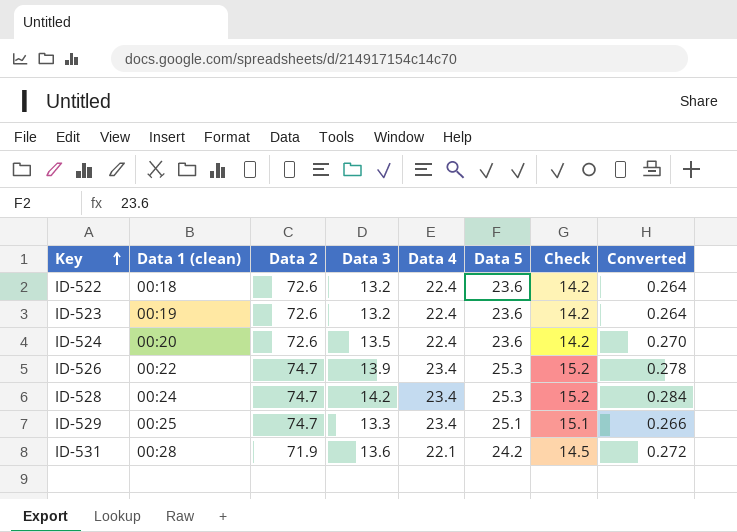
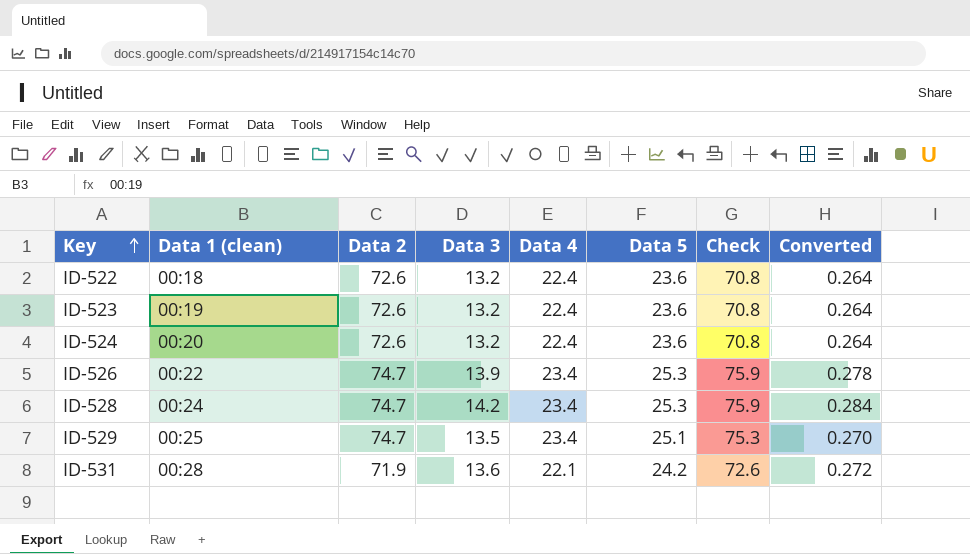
column Check | formula: [Data 5] * 0.6 -> [Data 5] * 3
ID-524 | Data 3: 13.5 -> 13.2
ID-524 | Converted: 0.270 -> 0.264
ID-529 | Data 3: 13.3 -> 13.5
ID-529 | Converted: 0.266 -> 0.270

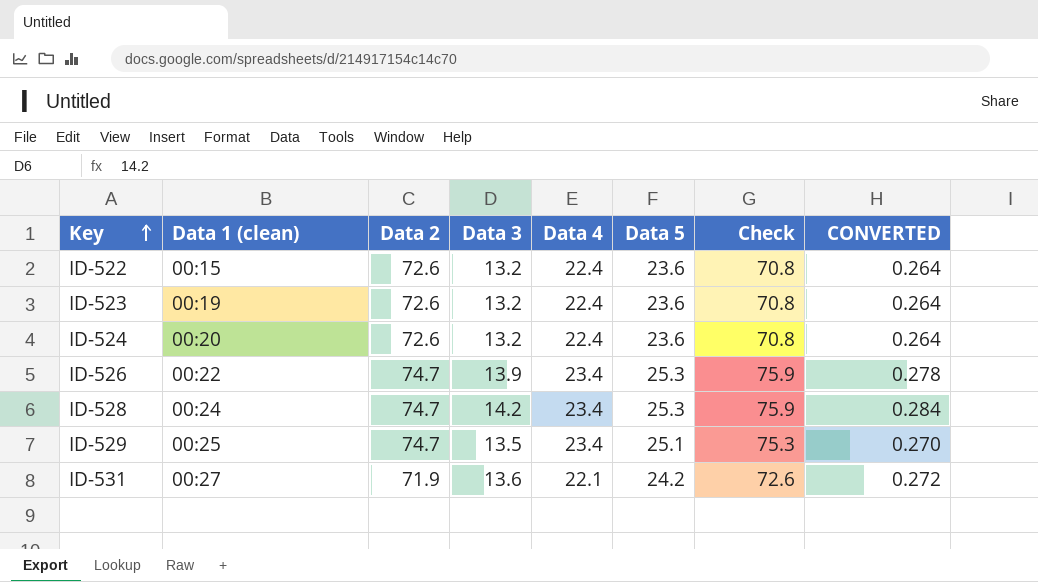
column name: Converted -> CONVERTED
ID-522 | Data 1 (clean): 00:18 -> 00:15
ID-531 | Data 1 (clean): 00:28 -> 00:27

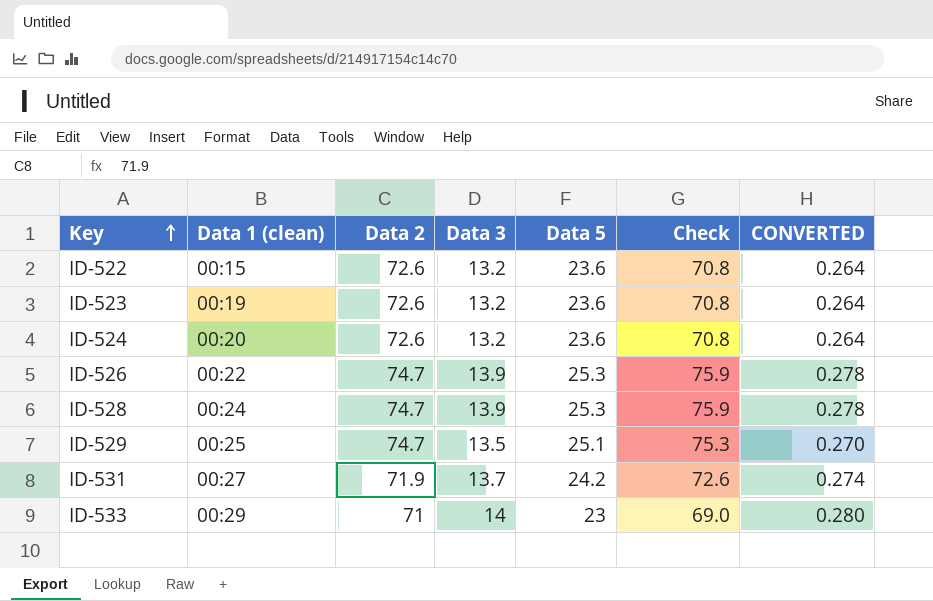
column Data 4 | position: 5 -> none
ID-528 | Data 3: 14.2 -> 13.9
ID-528 | CONVERTED: 0.284 -> 0.278
ID-531 | Data 3: 13.6 -> 13.7
ID-531 | CONVERTED: 0.272 -> 0.274
row ID-533: none -> 00:29 | 71 | 14 | 23 | 69.0 | 0.280

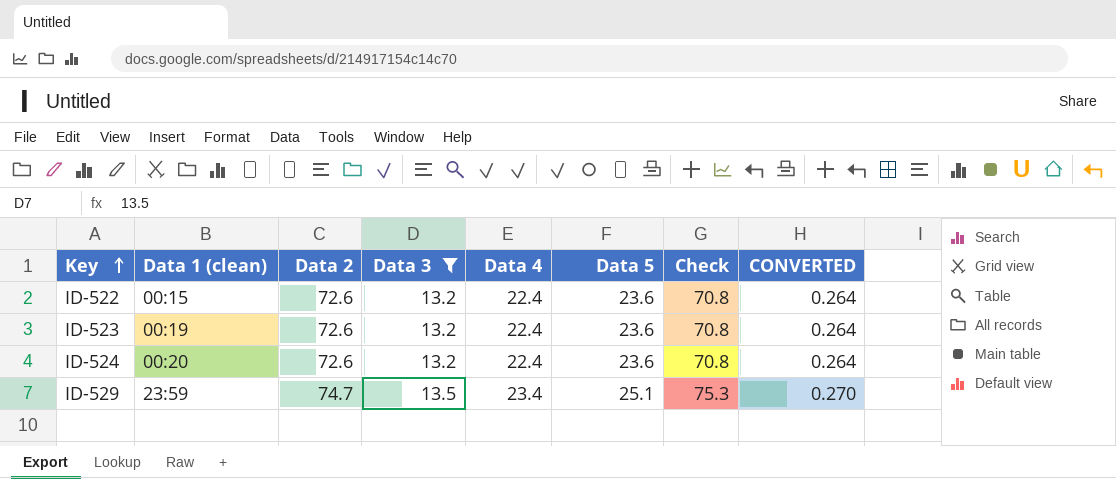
filter: none -> Data 3 <= 13.5
column Data 4 | position: none -> 5
ID-529 | Data 1 (clean): 00:25 -> 23:59

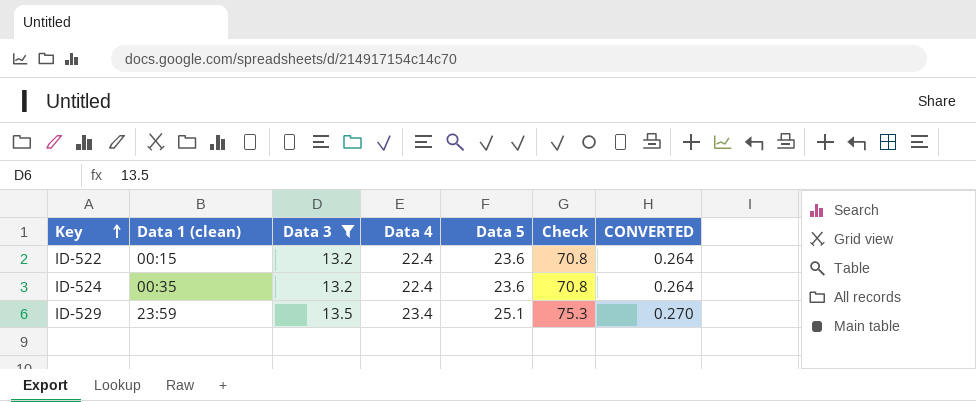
column Data 2 | position: 3 -> none
row ID-523: 00:19 | 72.6 | 13.2 | 22.4 | 23.6 | 70.8 | 0.264 -> none
ID-524 | Data 1 (clean): 00:20 -> 00:35

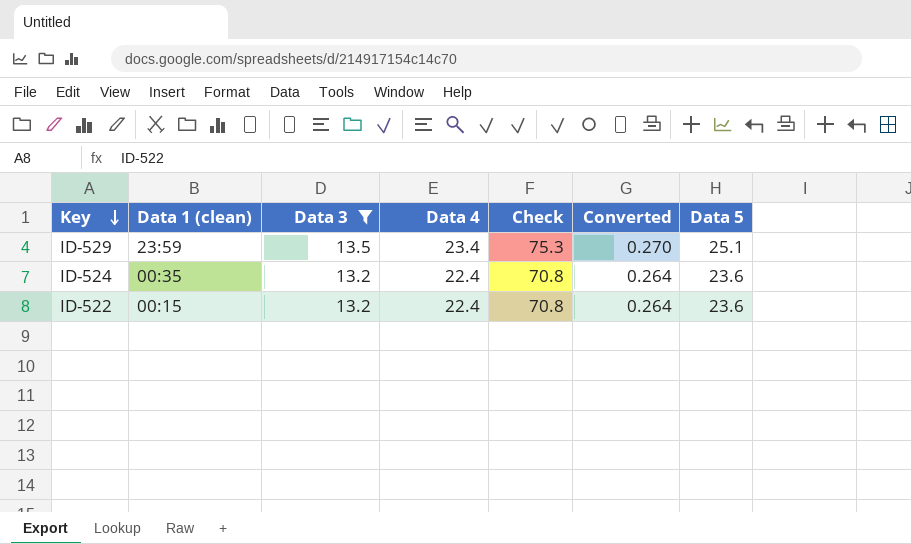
row order: Key ascending -> Key descending
column name: CONVERTED -> Converted
column Data 5 | position: 5 -> 7

